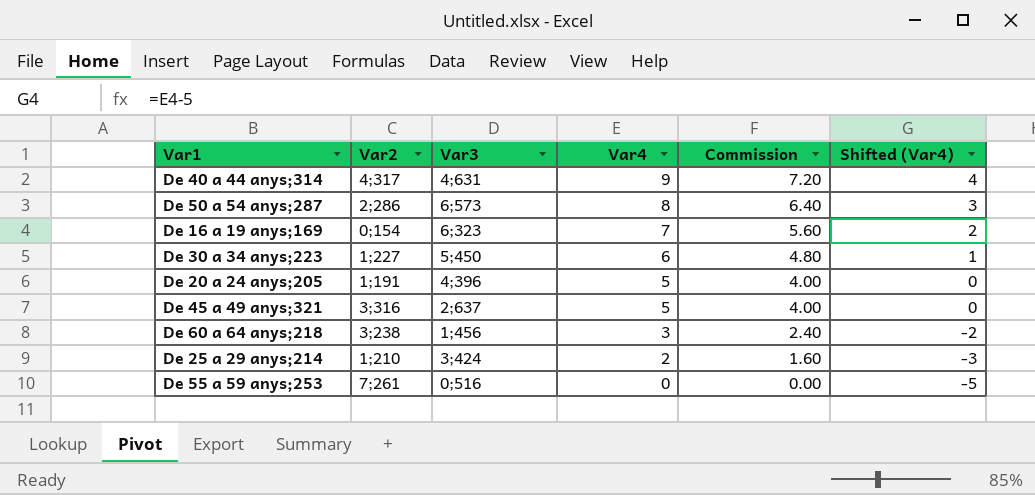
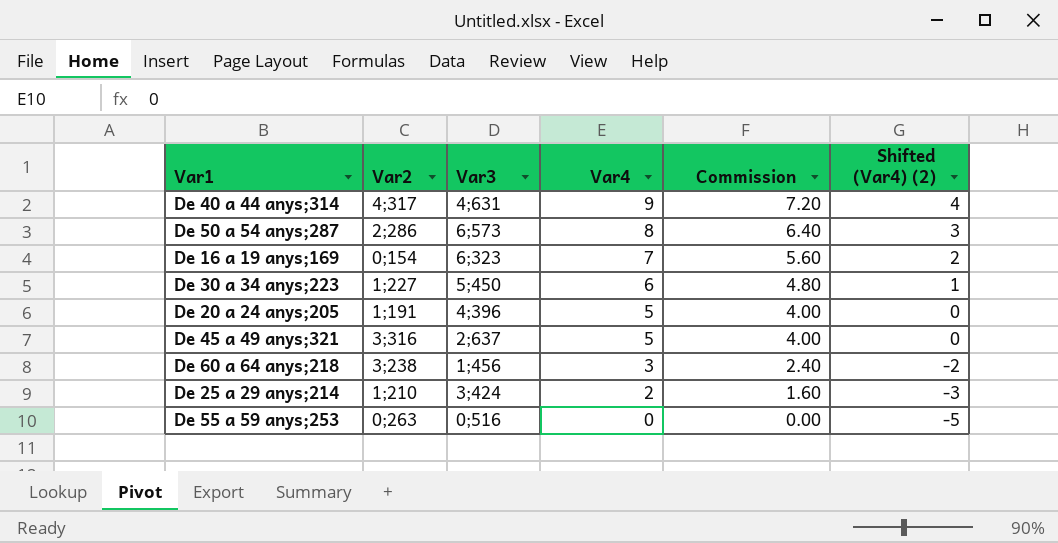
column name: Shifted (Var4) -> Shifted (Var4) (2)
De 55 a 59 anys;253 | Var2: 7;261 -> 0;263

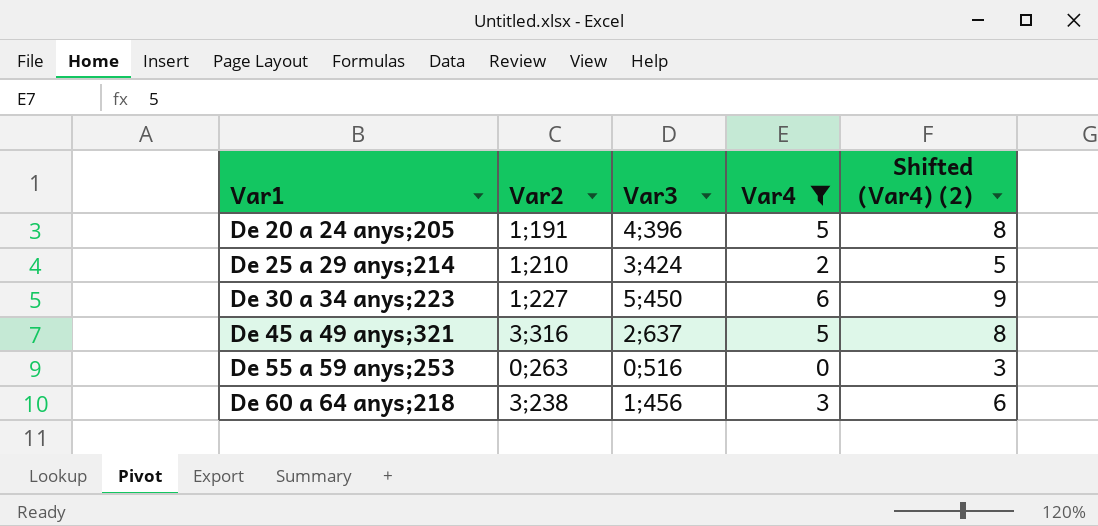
filter: none -> Var4 <= 6
row order: Var4 descending -> Var1 ascending
column Commission | formula: [Var4] * 0.8 -> none
column Shifted (Var4) (2) | formula: [Var4] - 5 -> [Var4] + 3

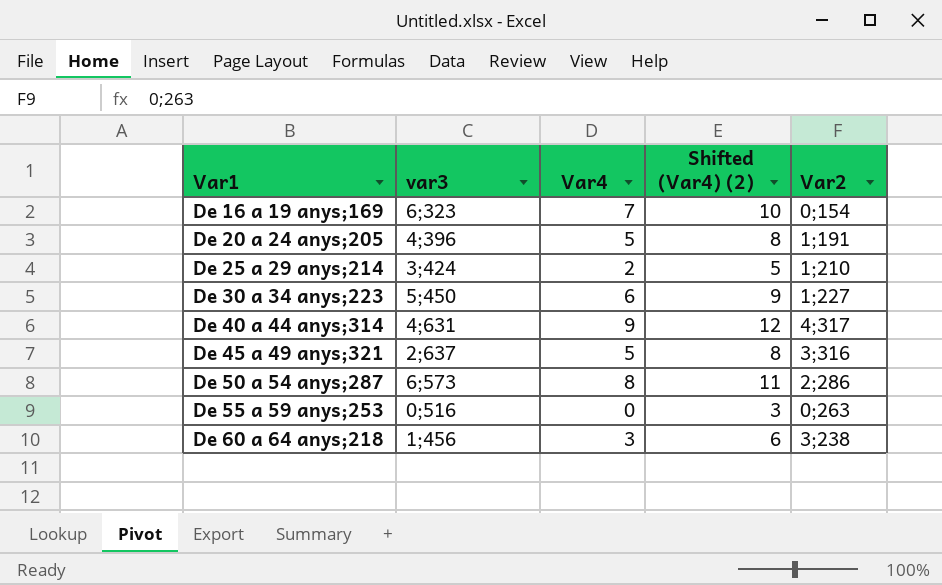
filter: Var4 <= 6 -> none
column name: Var3 -> var3
column Var2 | position: 2 -> 5

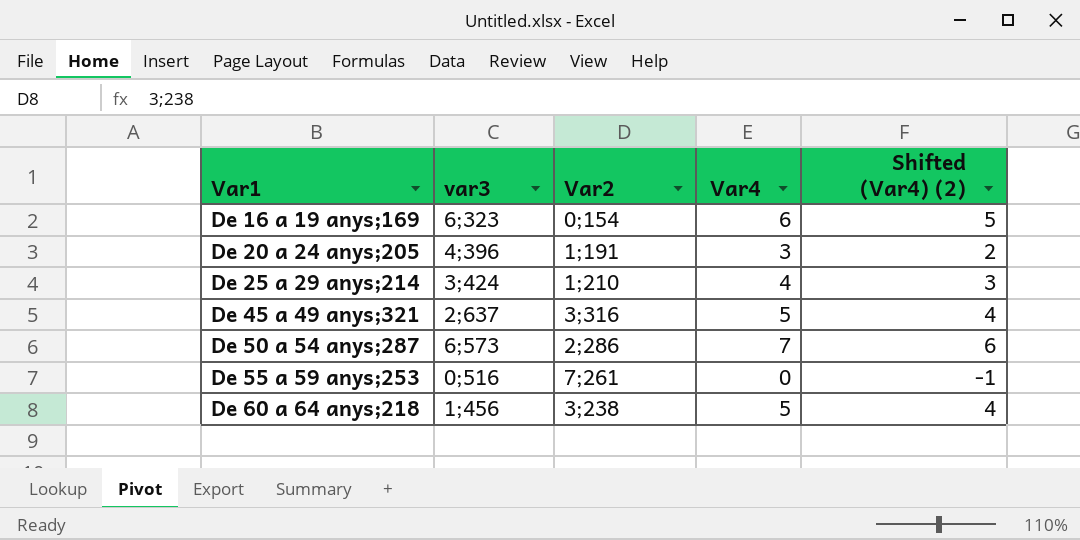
column Var2 | position: 5 -> 3
column Shifted (Var4) (2) | formula: [Var4] + 3 -> [Var4] - 1
row De 30 a 34 anys;223: 5;450 | 6 | 9 | 1;227 -> none
row De 40 a 44 anys;314: 4;631 | 9 | 12 | 4;317 -> none
De 16 a 19 anys;169 | Var4: 7 -> 6
De 20 a 24 anys;205 | Var4: 5 -> 3
De 25 a 29 anys;214 | Var4: 2 -> 4
De 50 a 54 anys;287 | Var4: 8 -> 7
De 55 a 59 anys;253 | Var2: 0;263 -> 7;261
De 60 a 64 anys;218 | Var4: 3 -> 5

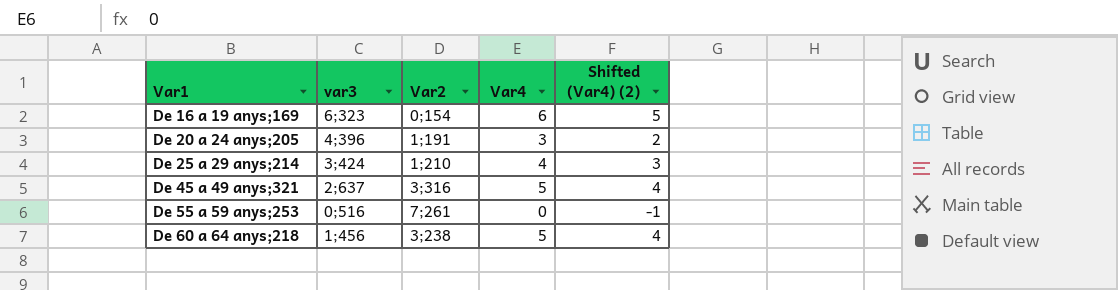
row De 50 a 54 anys;287: 6;573 | 2;286 | 7 | 6 -> none

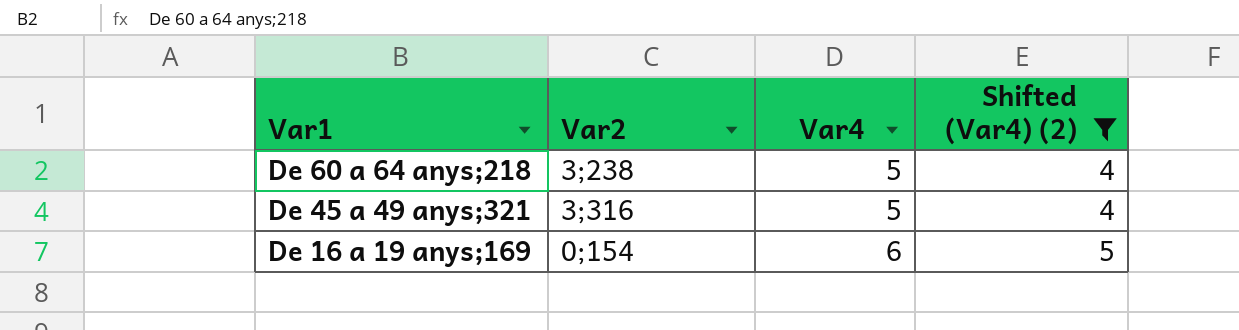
filter: none -> Shifted (Var4) (2) >= 4
row order: Var1 ascending -> Var1 descending
column var3 | position: 2 -> none

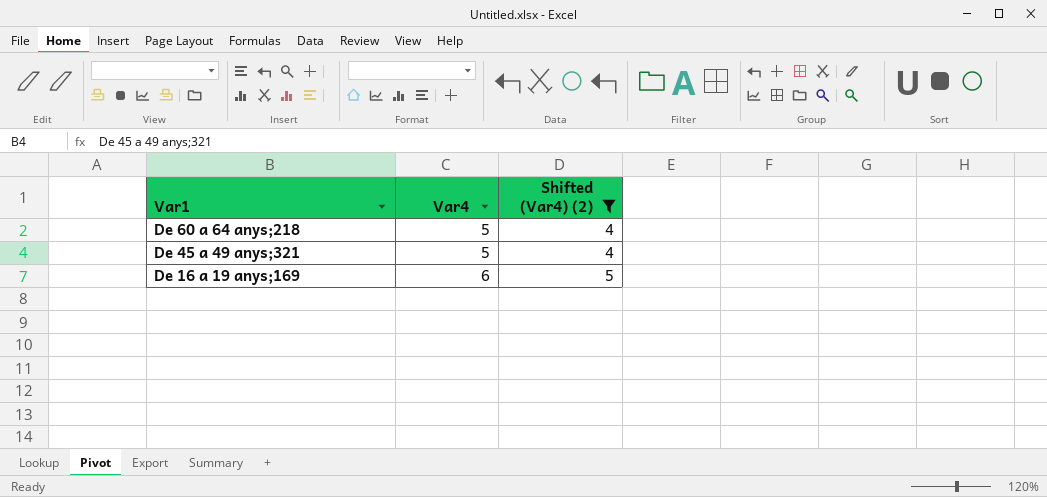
column Var2 | position: 2 -> none

